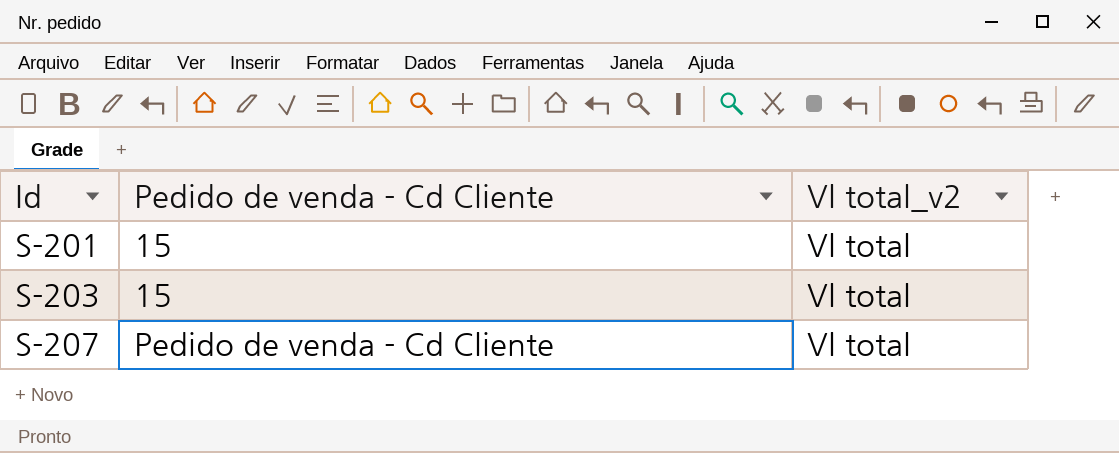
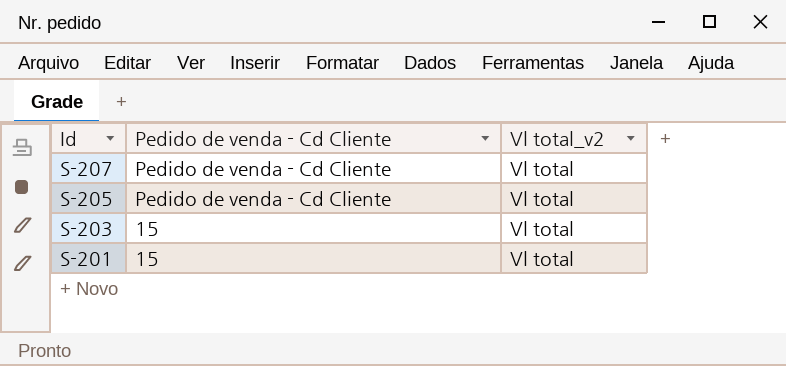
row order: Id ascending -> Id descending
row S-205: none -> Pedido de venda - Cd Cliente | Vl total

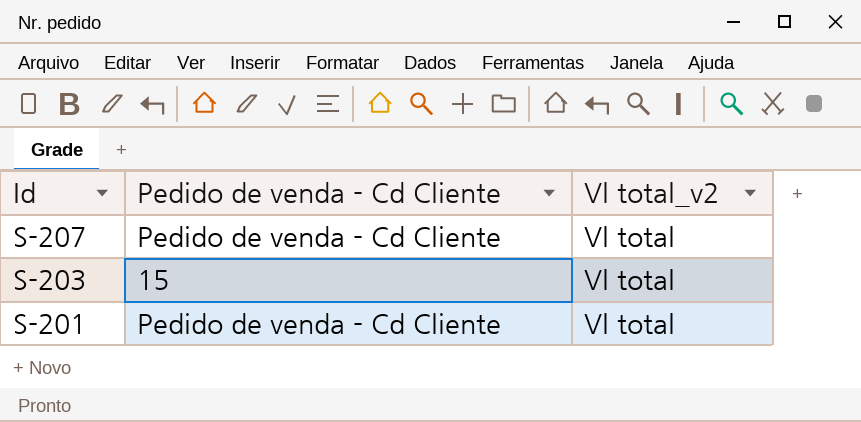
row S-205: Pedido de venda - Cd Cliente | Vl total -> none
S-201 | Pedido de venda - Cd Cliente: 15 -> Pedido de venda - Cd Cliente

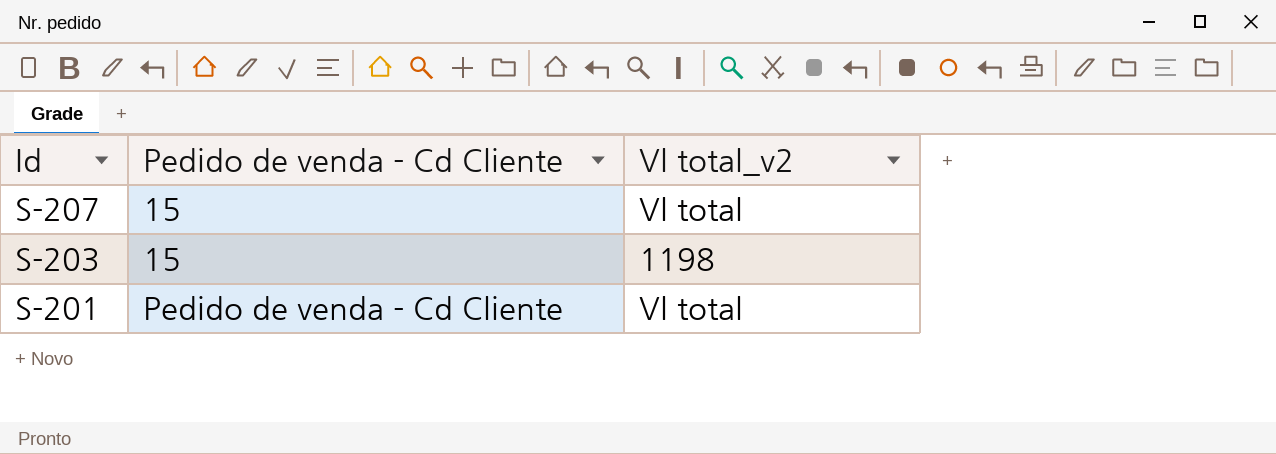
S-207 | Pedido de venda - Cd Cliente: Pedido de venda - Cd Cliente -> 15
S-203 | Vl total_v2: Vl total -> 1198

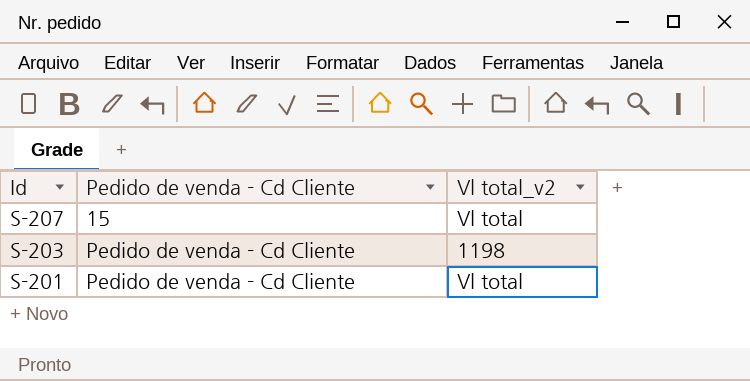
S-203 | Pedido de venda - Cd Cliente: 15 -> Pedido de venda - Cd Cliente

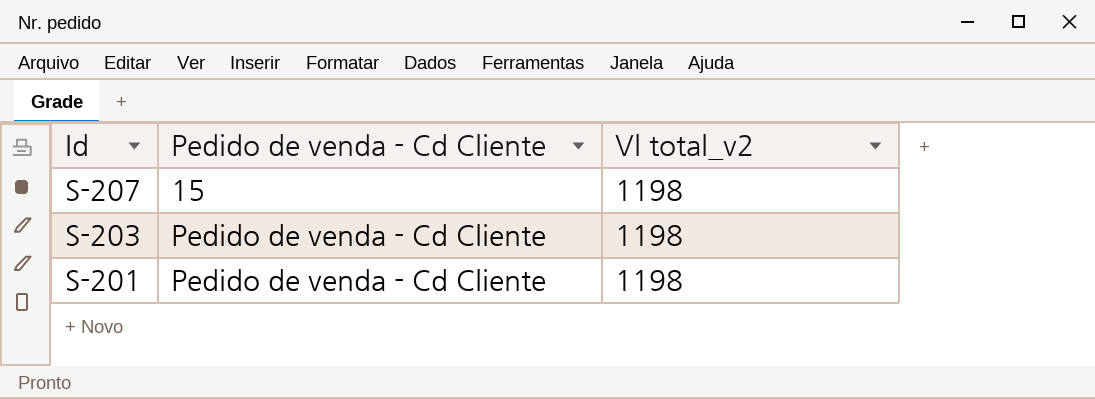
S-207 | Vl total_v2: Vl total -> 1198
S-201 | Vl total_v2: Vl total -> 1198

